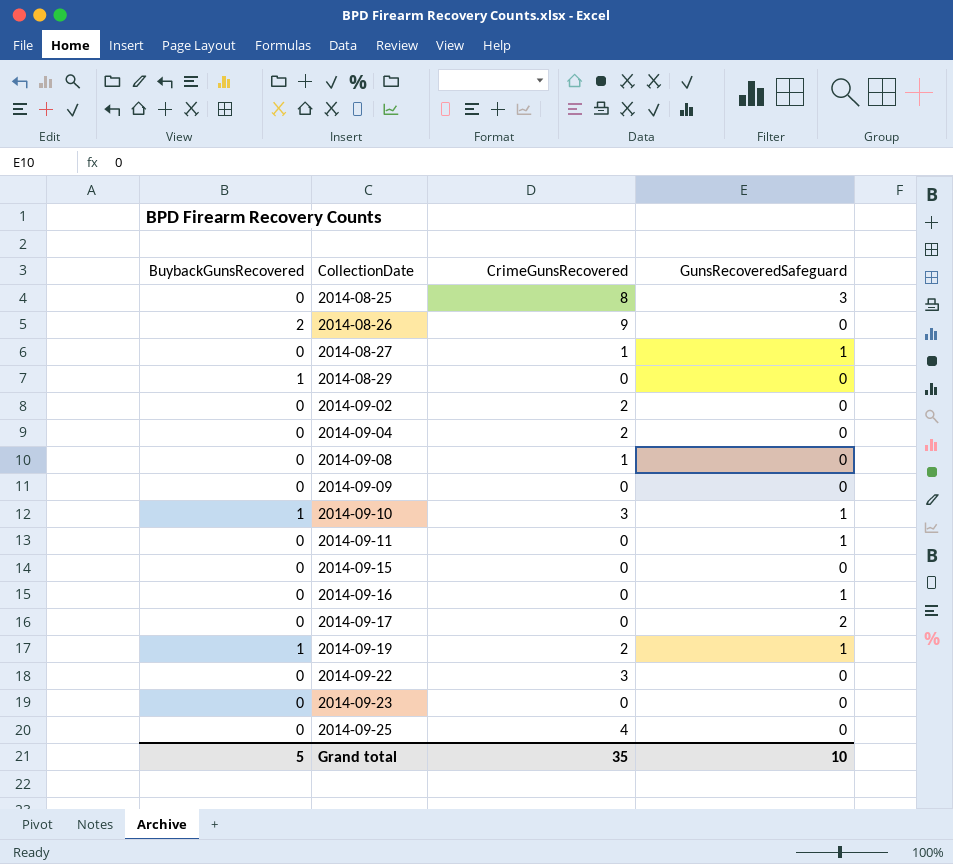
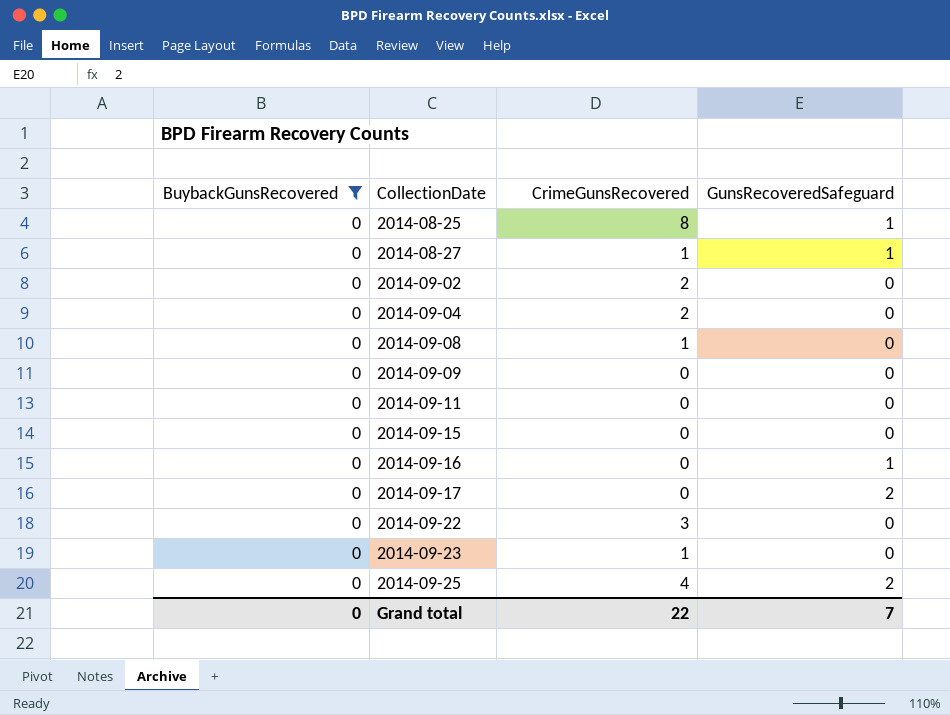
filter: none -> BuybackGunsRecovered = 0
2014-08-25 | GunsRecoveredSafeguard: 3 -> 1
2014-09-11 | GunsRecoveredSafeguard: 1 -> 0
2014-09-23 | CrimeGunsRecovered: 0 -> 1
2014-09-25 | GunsRecoveredSafeguard: 0 -> 2
Grand total | BuybackGunsRecovered: 5 -> 0
Grand total | CrimeGunsRecovered: 35 -> 22
Grand total | GunsRecoveredSafeguard: 10 -> 7

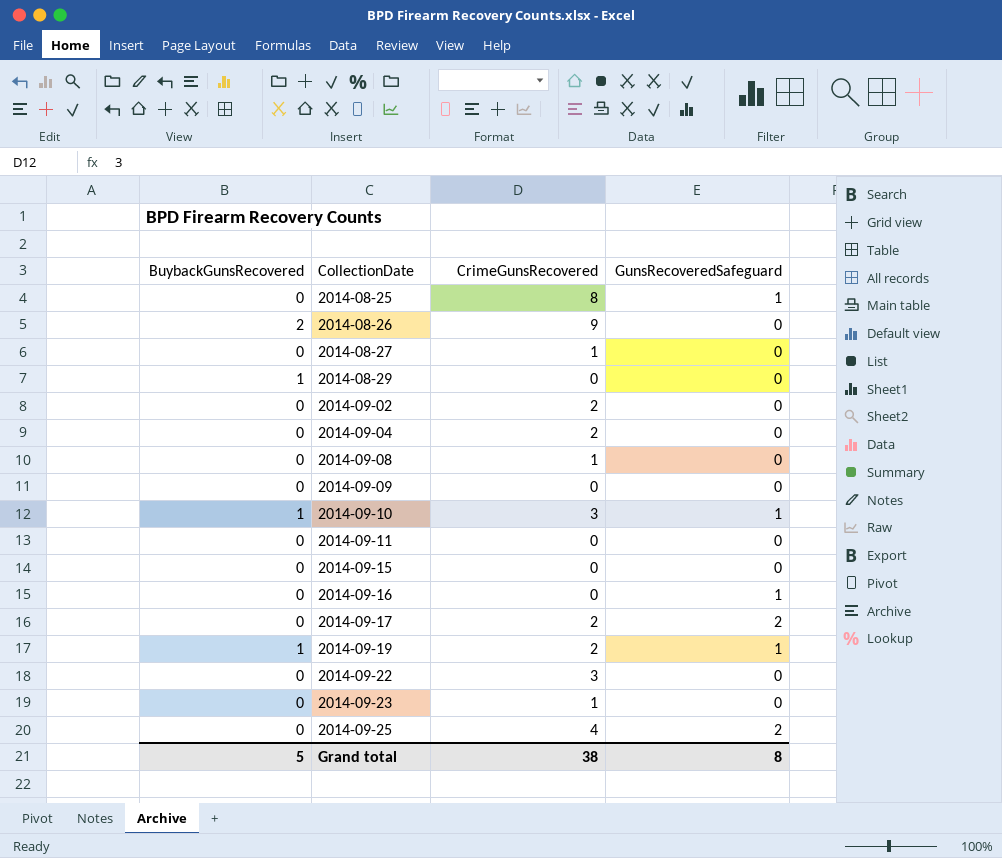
filter: BuybackGunsRecovered = 0 -> none
2014-08-27 | GunsRecoveredSafeguard: 1 -> 0
2014-09-17 | CrimeGunsRecovered: 0 -> 2
Grand total | BuybackGunsRecovered: 0 -> 5
Grand total | CrimeGunsRecovered: 22 -> 38
Grand total | GunsRecoveredSafeguard: 7 -> 8

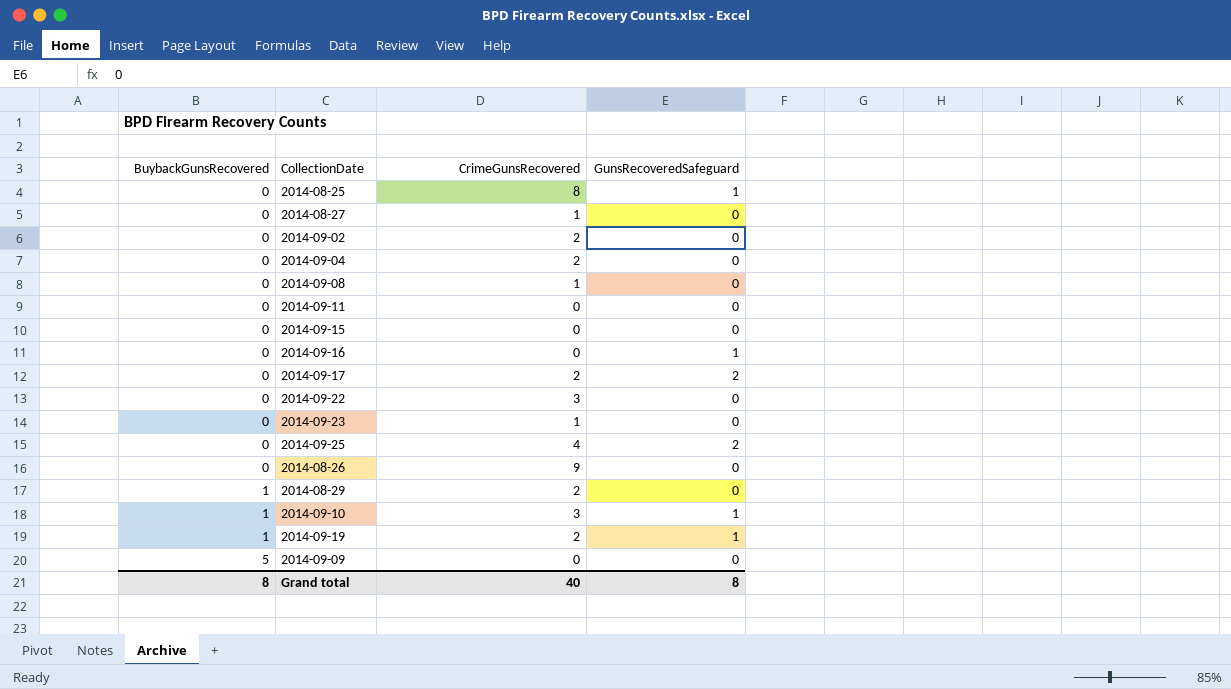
row order: CollectionDate ascending -> BuybackGunsRecovered ascending
2014-08-26 | BuybackGunsRecovered: 2 -> 0
2014-08-29 | CrimeGunsRecovered: 0 -> 2
2014-09-09 | BuybackGunsRecovered: 0 -> 5
Grand total | BuybackGunsRecovered: 5 -> 8
Grand total | CrimeGunsRecovered: 38 -> 40

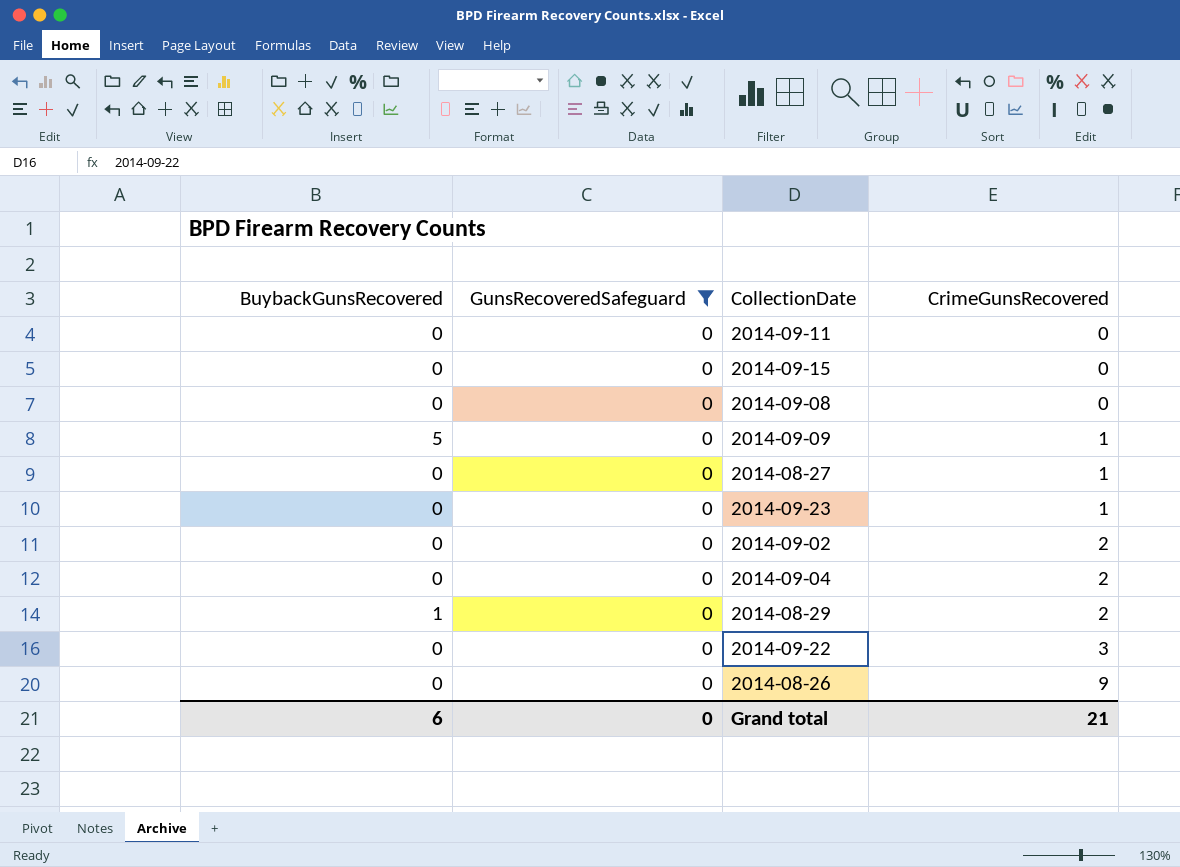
filter: none -> GunsRecoveredSafeguard = 0
row order: BuybackGunsRecovered ascending -> CrimeGunsRecovered ascending
column GunsRecoveredSafeguard | position: 4 -> 2
2014-09-08 | CrimeGunsRecovered: 1 -> 0
2014-09-09 | CrimeGunsRecovered: 0 -> 1
Grand total | BuybackGunsRecovered: 8 -> 6
Grand total | GunsRecoveredSafeguard: 8 -> 0
Grand total | CrimeGunsRecovered: 40 -> 21

